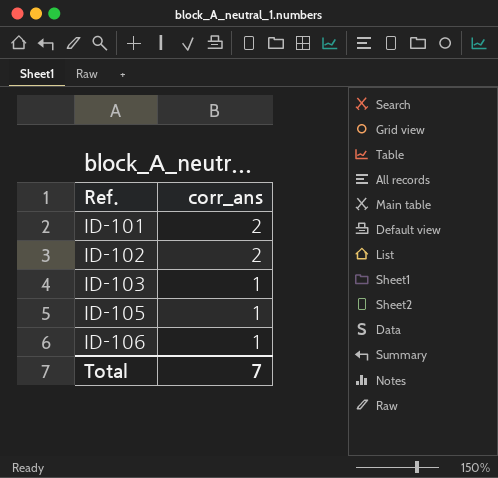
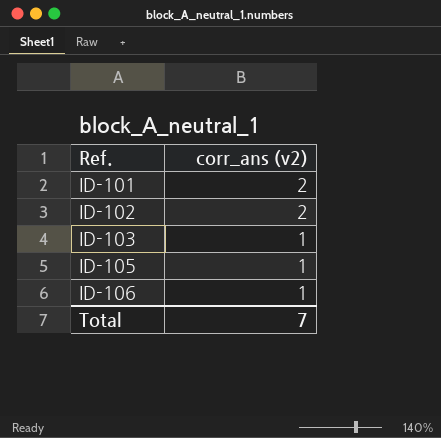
column name: corr_ans -> corr_ans (v2)

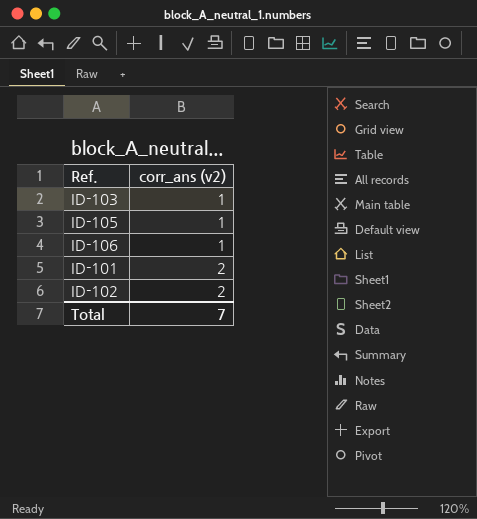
row order: Ref. ascending -> corr_ans (v2) ascending

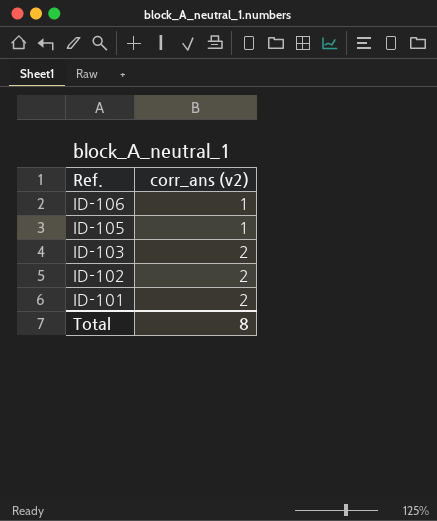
row order: corr_ans (v2) ascending -> Ref. descending
ID-103 | corr_ans (v2): 1 -> 2
Total | corr_ans (v2): 7 -> 8

